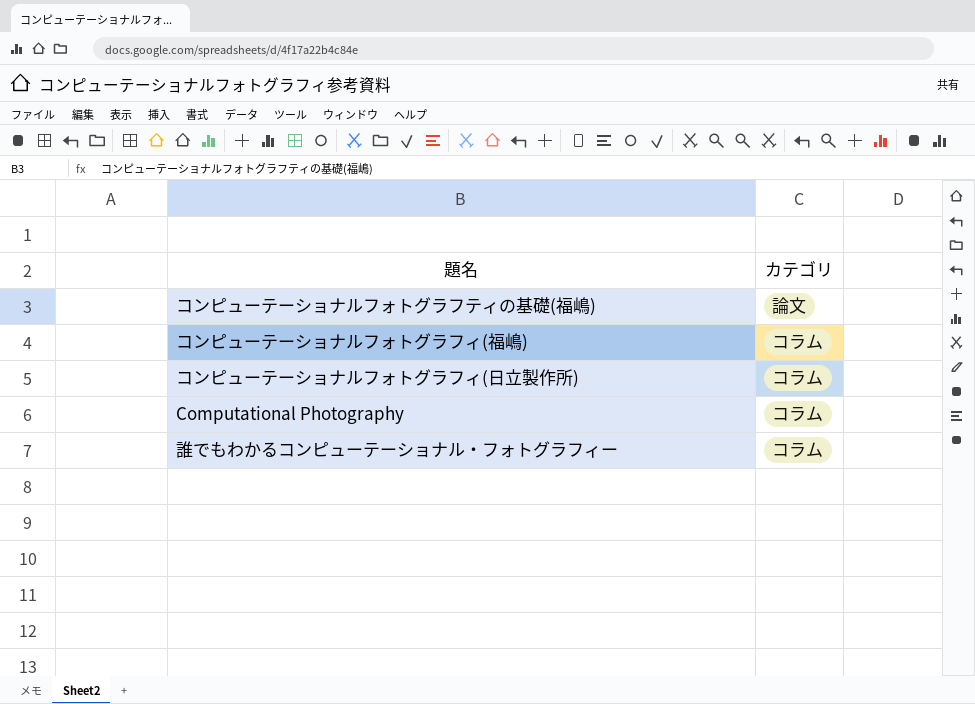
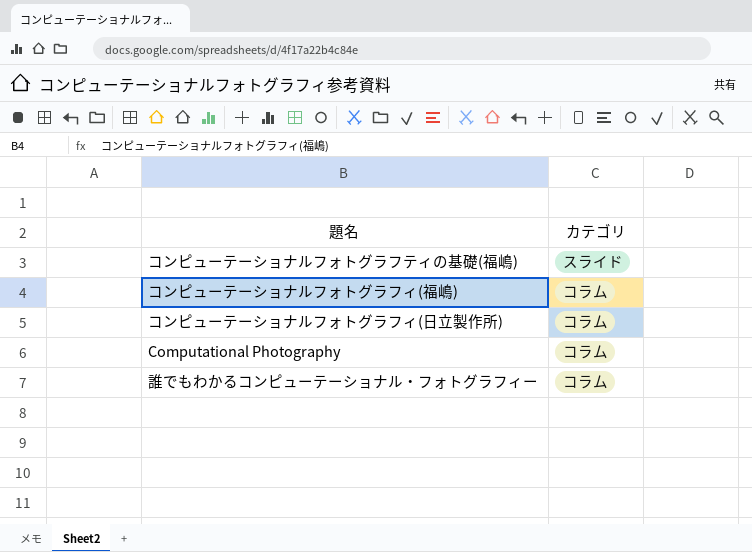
コンピューテーショナルフォトグラフティの基礎(福嶋) | カテゴリ: 論文 -> スライド

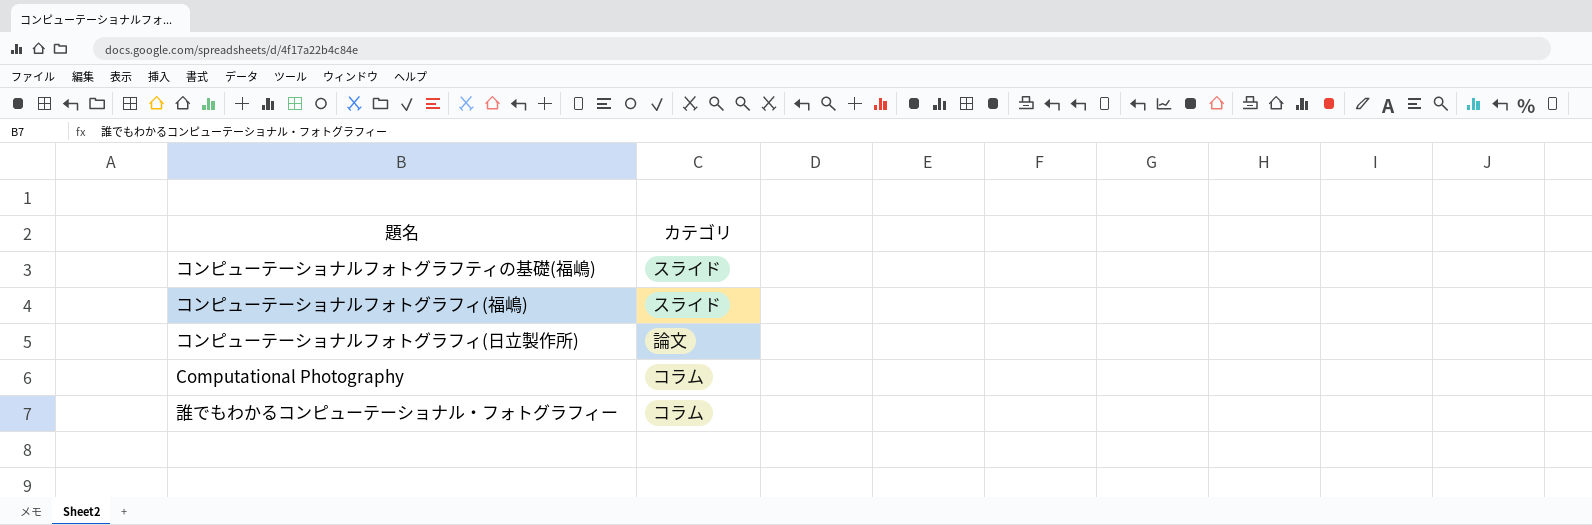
コンピューテーショナルフォトグラフィ(福嶋) | カテゴリ: コラム -> スライド
コンピューテーショナルフォトグラフィ(日立製作所) | カテゴリ: コラム -> 論文

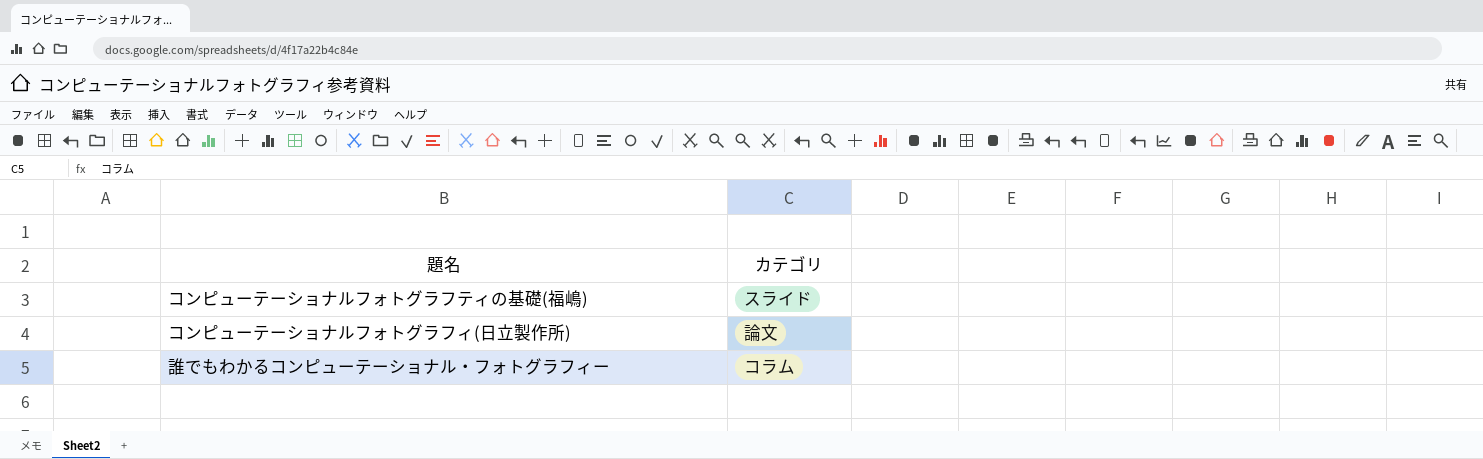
row コンピューテーショナルフォトグラフィ(福嶋): スライド -> none
row Computational Photography: コラム -> none

